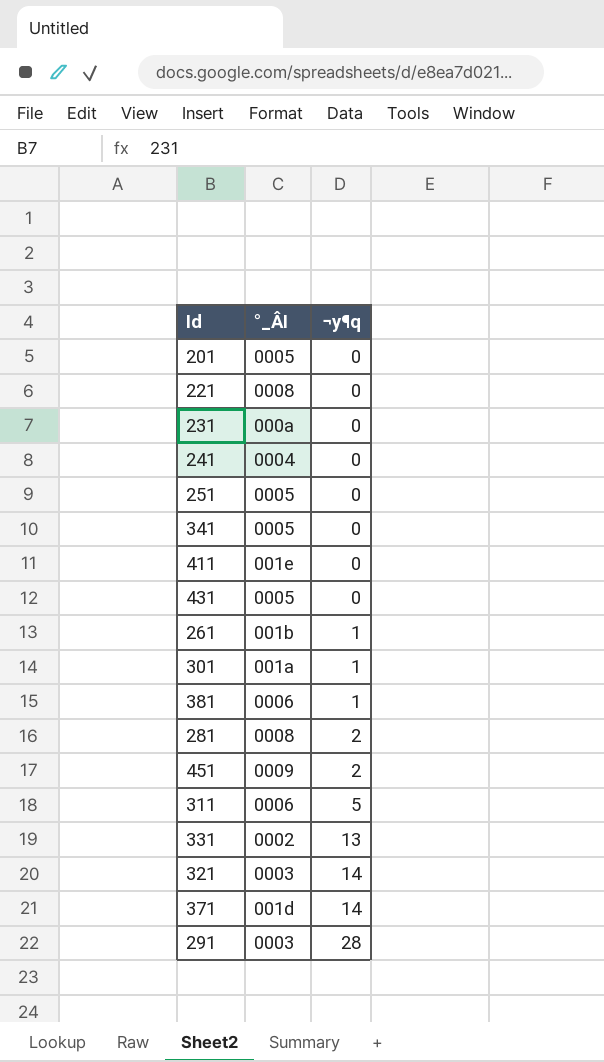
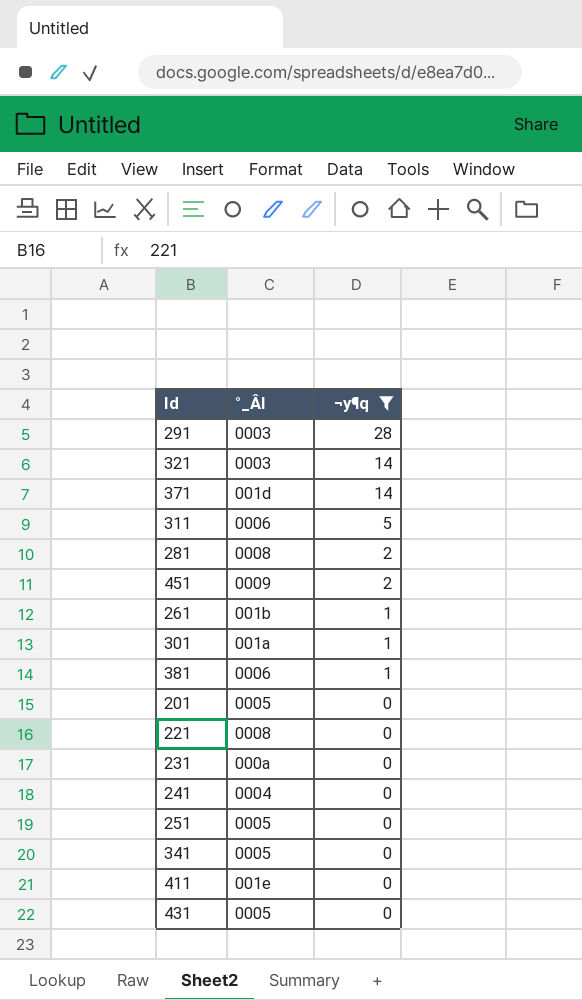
filter: none -> ¬y¶q != 13
row order: ¬y¶q ascending -> ¬y¶q descending

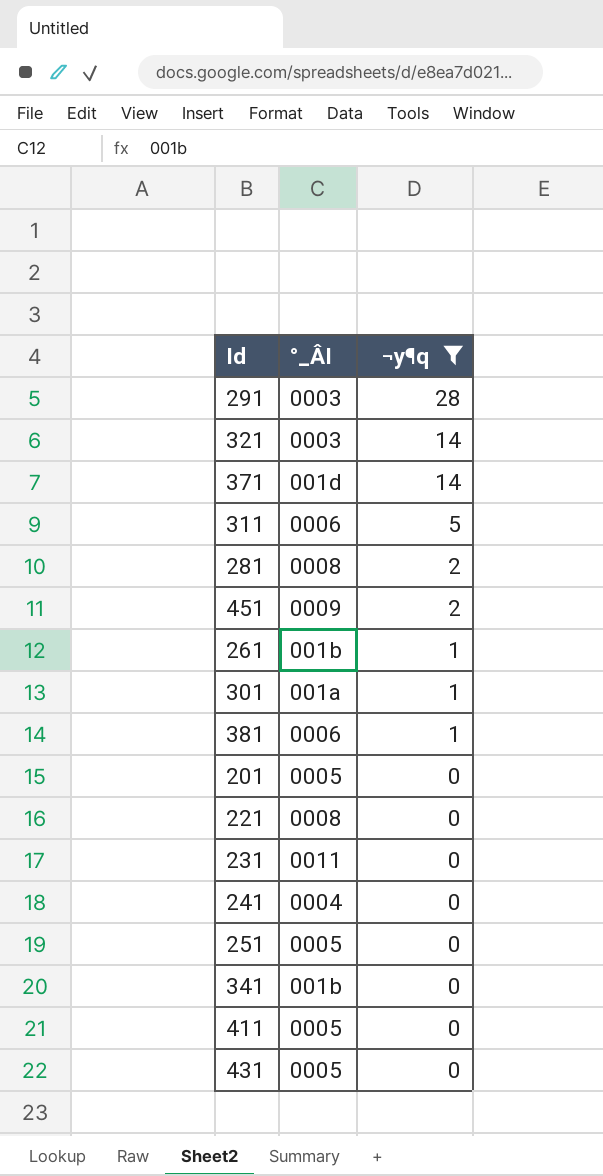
231 | °_ÂI: 000a -> 0011
341 | °_ÂI: 0005 -> 001b
411 | °_ÂI: 001e -> 0005

